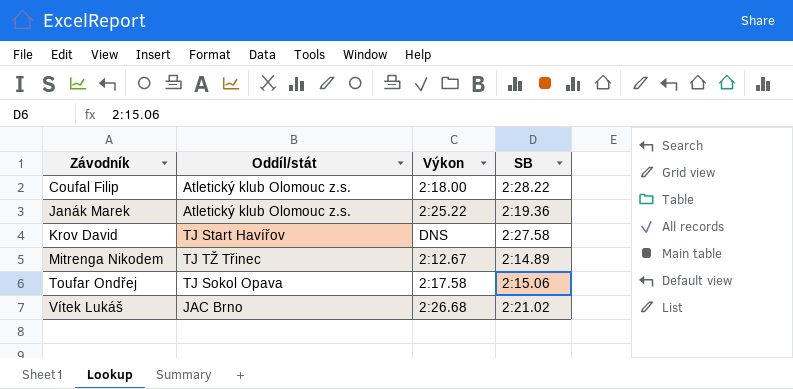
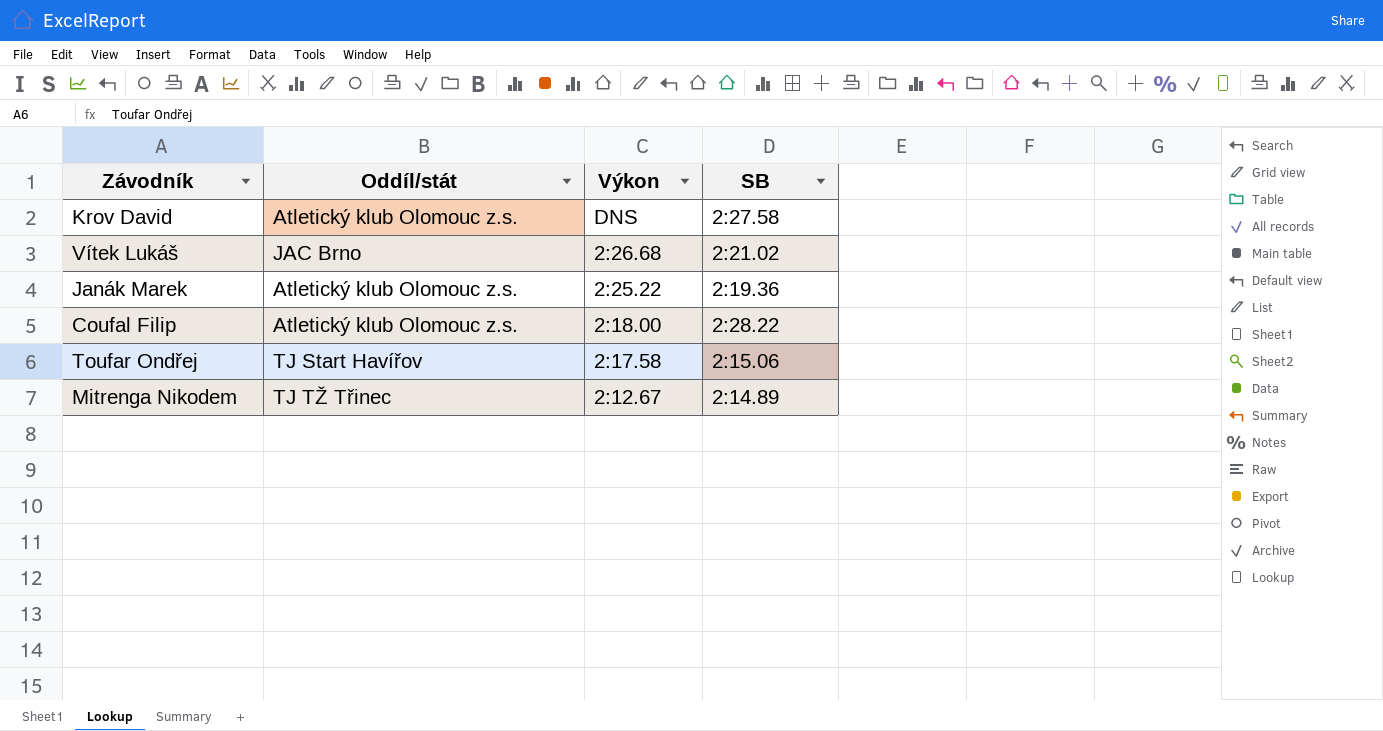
row order: Závodník ascending -> Výkon descending
Krov David | Oddíl/stát: TJ Start Havířov -> Atletický klub Olomouc z.s.
Toufar Ondřej | Oddíl/stát: TJ Sokol Opava -> TJ Start Havířov

